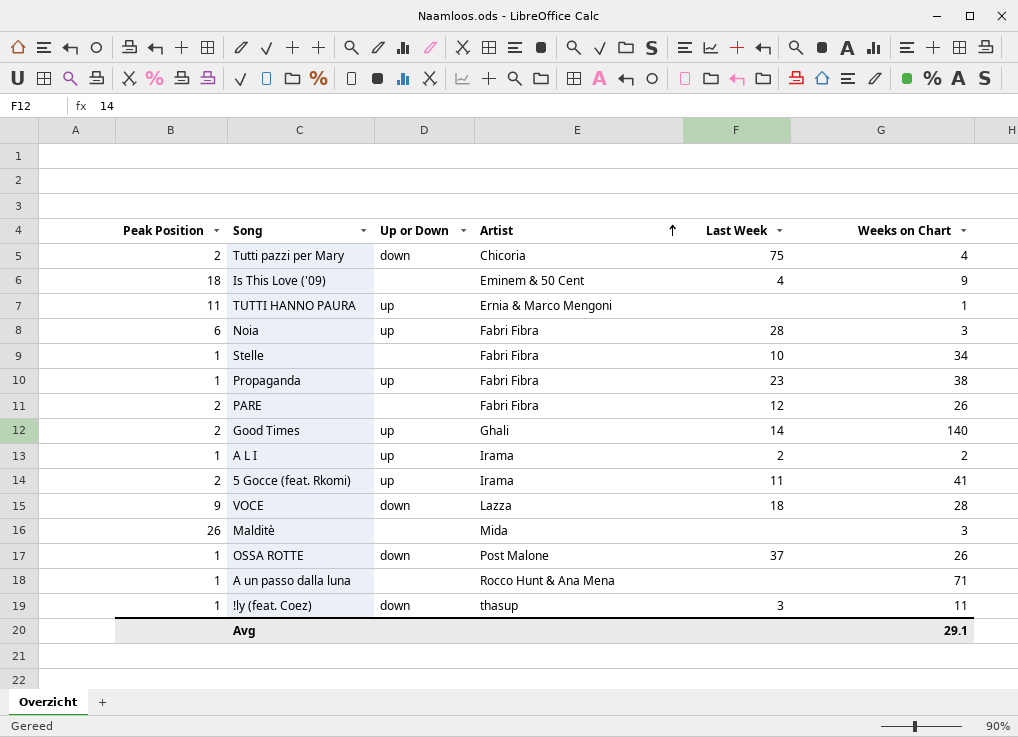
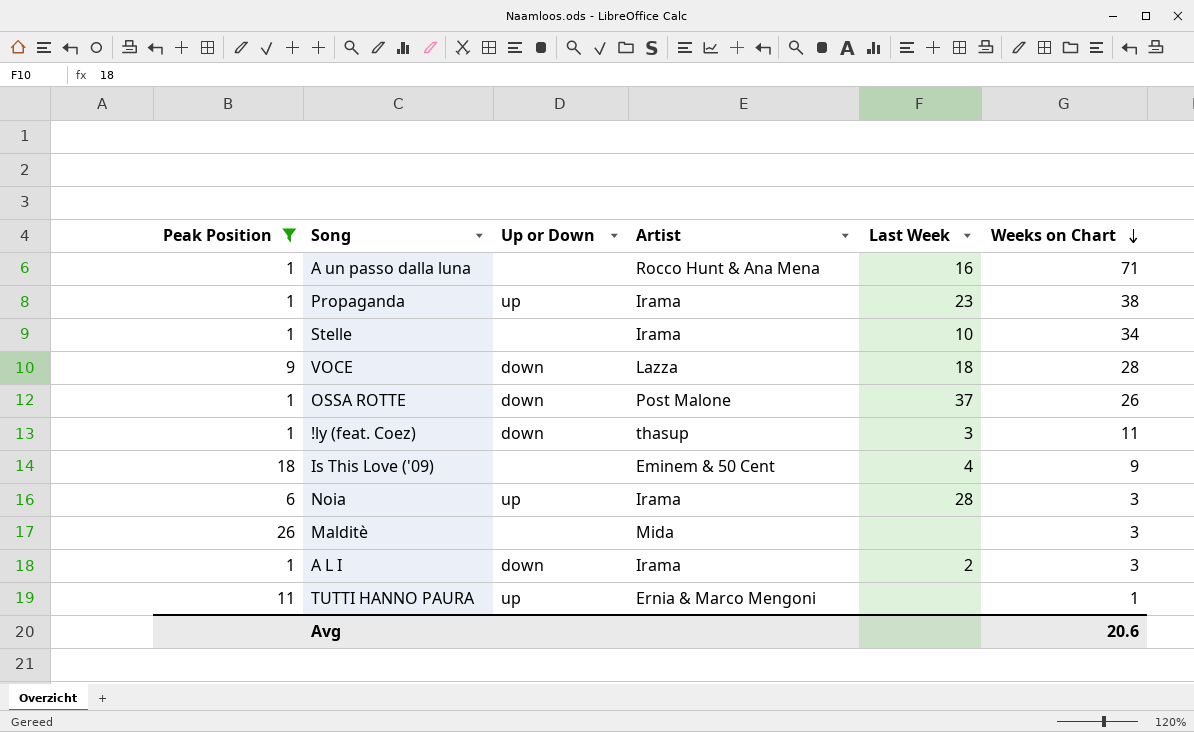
filter: none -> Peak Position != 2
row order: Artist ascending -> Weeks on Chart descending
A un passo dalla luna | Last Week: none -> 16
Propaganda | Artist: Fabri Fibra -> Irama
Stelle | Artist: Fabri Fibra -> Irama
Noia | Artist: Fabri Fibra -> Irama
A L I | Up or Down: up -> down
A L I | Weeks on Chart: 2 -> 3
Avg | Weeks on Chart: 29.1 -> 20.6

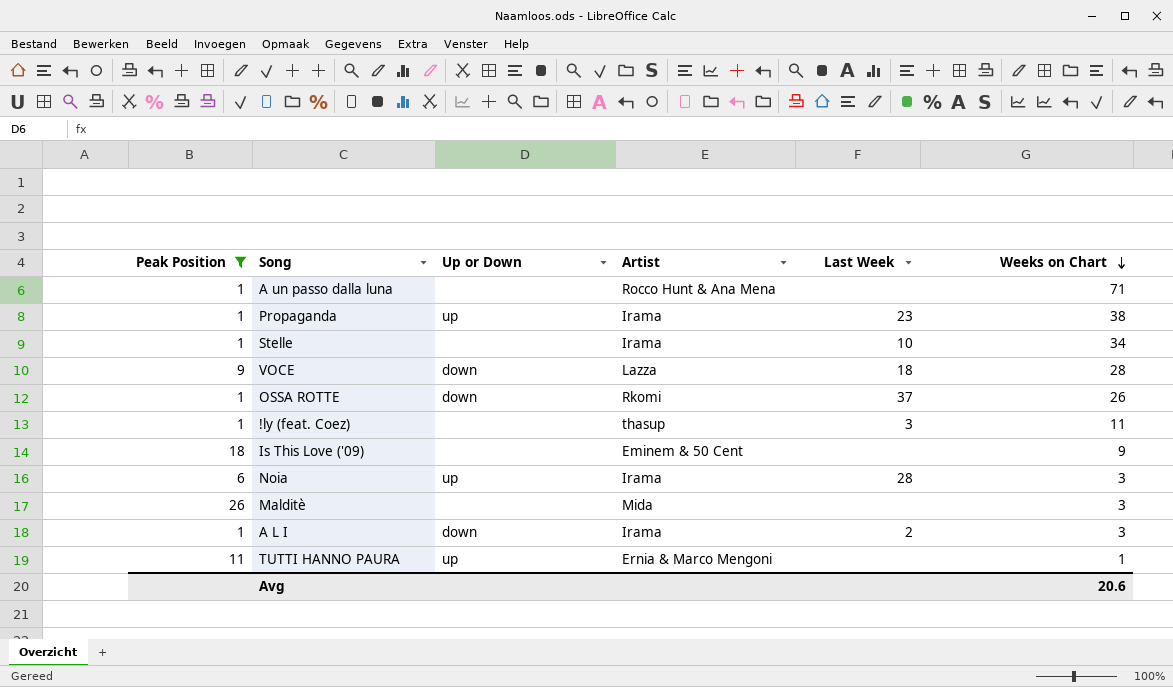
A un passo dalla luna | Last Week: 16 -> none
OSSA ROTTE | Artist: Post Malone -> Rkomi
!ly (feat. Coez) | Up or Down: down -> none
Is This Love ('09) | Last Week: 4 -> none

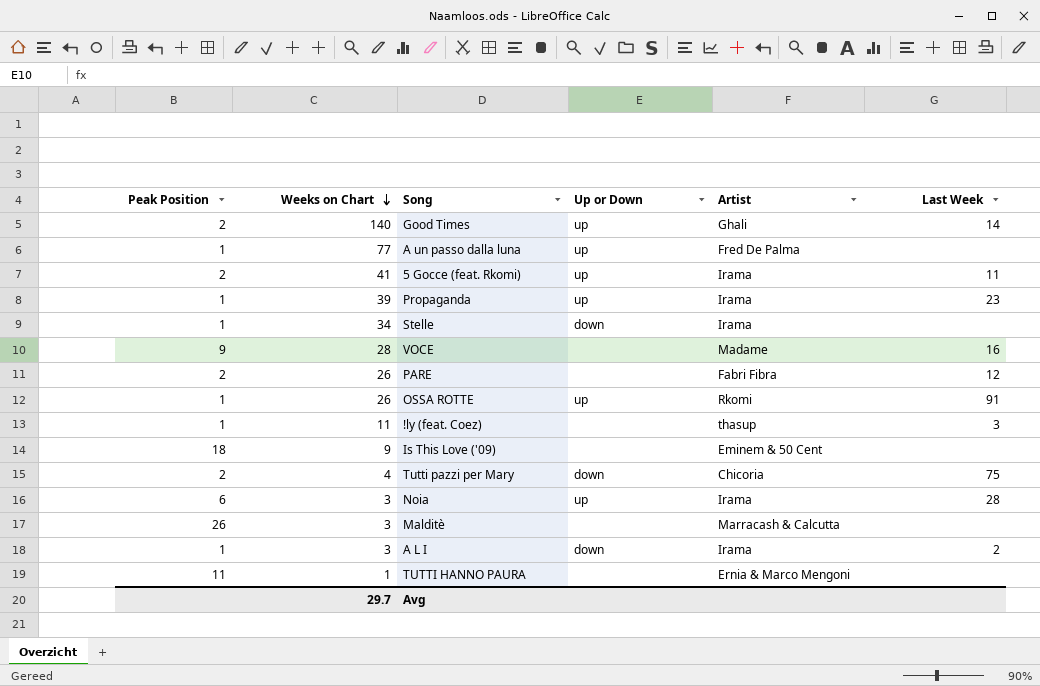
filter: Peak Position != 2 -> none
column Weeks on Chart | position: 6 -> 2
A un passo dalla luna | Weeks on Chart: 71 -> 77
A un passo dalla luna | Up or Down: none -> up
A un passo dalla luna | Artist: Rocco Hunt & Ana Mena -> Fred De Palma
Propaganda | Weeks on Chart: 38 -> 39
Stelle | Up or Down: none -> down
Stelle | Last Week: 10 -> none
VOCE | Up or Down: down -> none
VOCE | Artist: Lazza -> Madame
VOCE | Last Week: 18 -> 16
OSSA ROTTE | Up or Down: down -> up
OSSA ROTTE | Last Week: 37 -> 91
Malditè | Artist: Mida -> Marracash & Calcutta
TUTTI HANNO PAURA | Up or Down: up -> none
Avg | Weeks on Chart: 20.6 -> 29.7

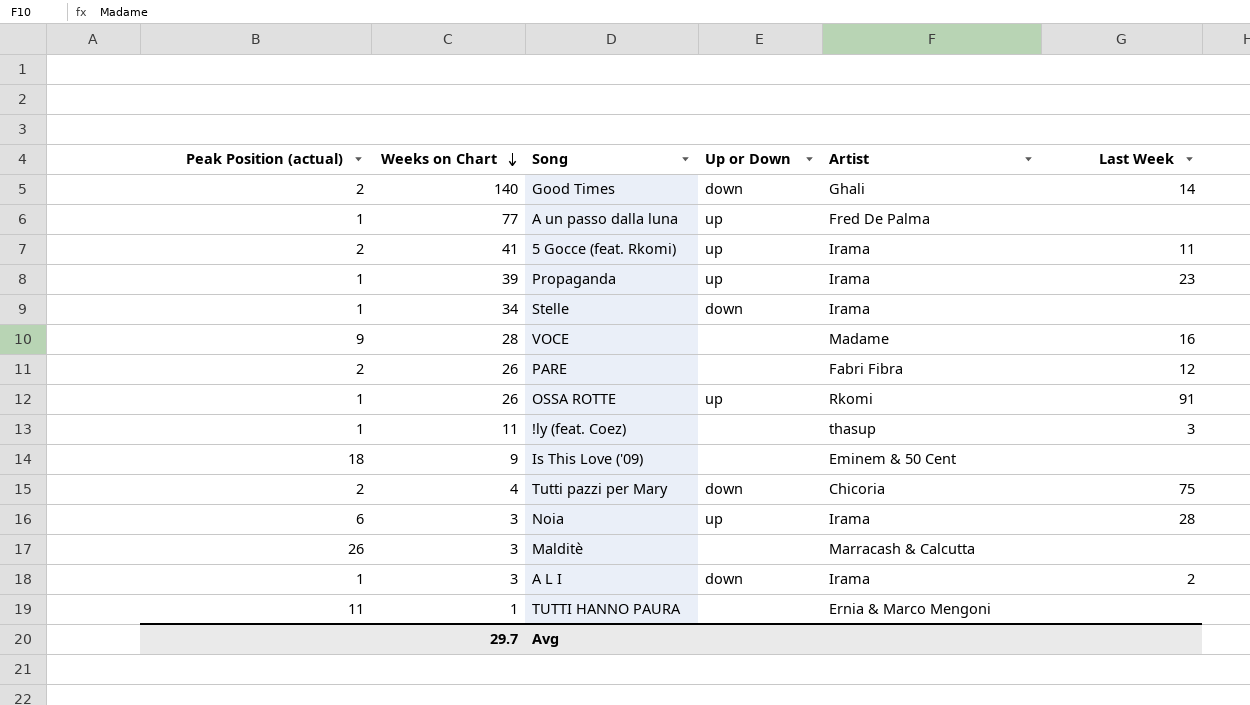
column name: Peak Position -> Peak Position (actual)
Good Times | Up or Down: up -> down

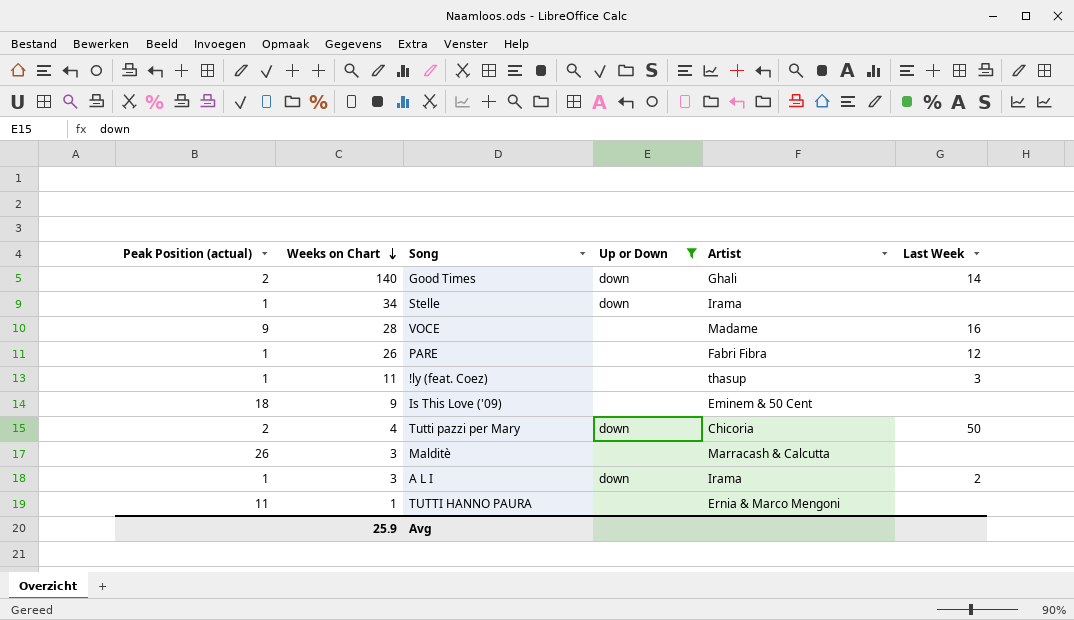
filter: none -> Up or Down != up
PARE | Peak Position (actual): 2 -> 1
Tutti pazzi per Mary | Last Week: 75 -> 50
Avg | Weeks on Chart: 29.7 -> 25.9

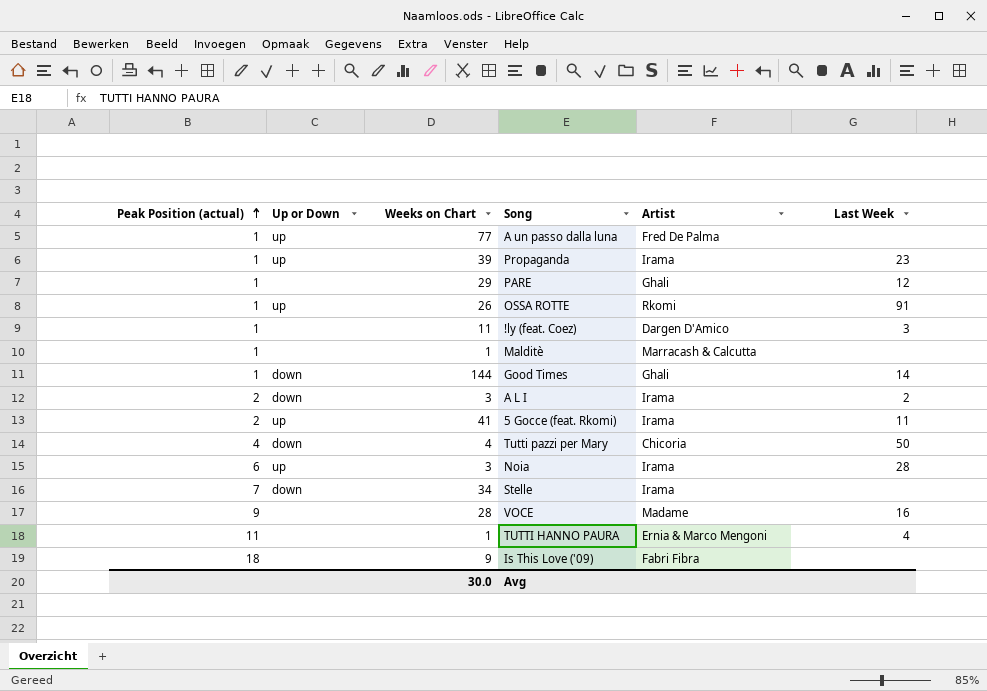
filter: Up or Down != up -> none
row order: Weeks on Chart descending -> Peak Position (actual) ascending
column Up or Down | position: 4 -> 2
PARE | Weeks on Chart: 26 -> 29
PARE | Artist: Fabri Fibra -> Ghali
!ly (feat. Coez) | Artist: thasup -> Dargen D'Amico
Malditè | Peak Position (actual): 26 -> 1
Malditè | Weeks on Chart: 3 -> 1
Good Times | Peak Position (actual): 2 -> 1
Good Times | Weeks on Chart: 140 -> 144
A L I | Peak Position (actual): 1 -> 2
Tutti pazzi per Mary | Peak Position (actual): 2 -> 4
Stelle | Peak Position (actual): 1 -> 7
TUTTI HANNO PAURA | Last Week: none -> 4
Is This Love ('09) | Artist: Eminem & 50 Cent -> Fabri Fibra
Avg | Weeks on Chart: 25.9 -> 30.0

